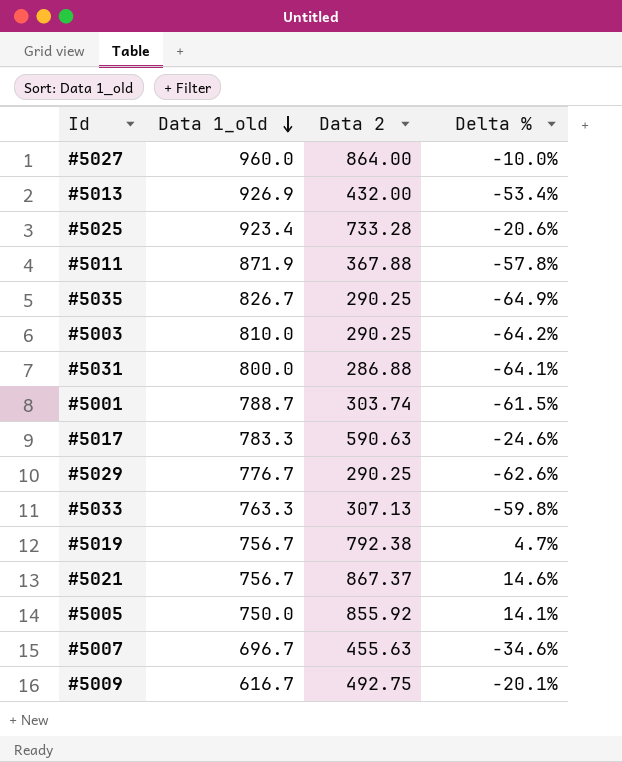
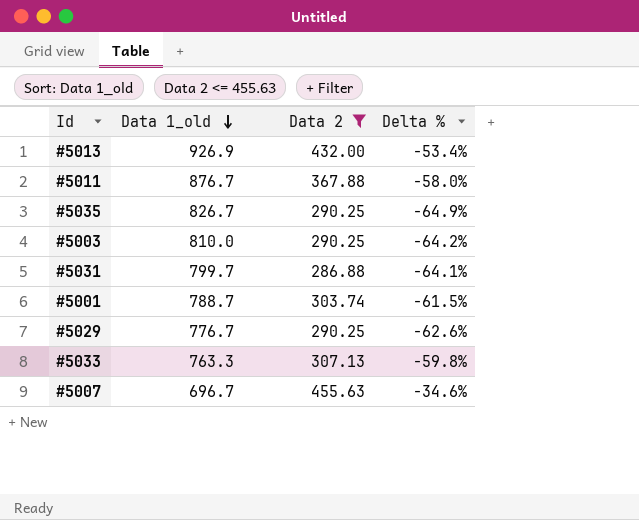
filter: none -> Data 2 <= 455.63
#5011 | Data 1_old: 871.9 -> 876.7
#5011 | Delta %: -57.8% -> -58.0%
#5031 | Data 1_old: 800.0 -> 799.7

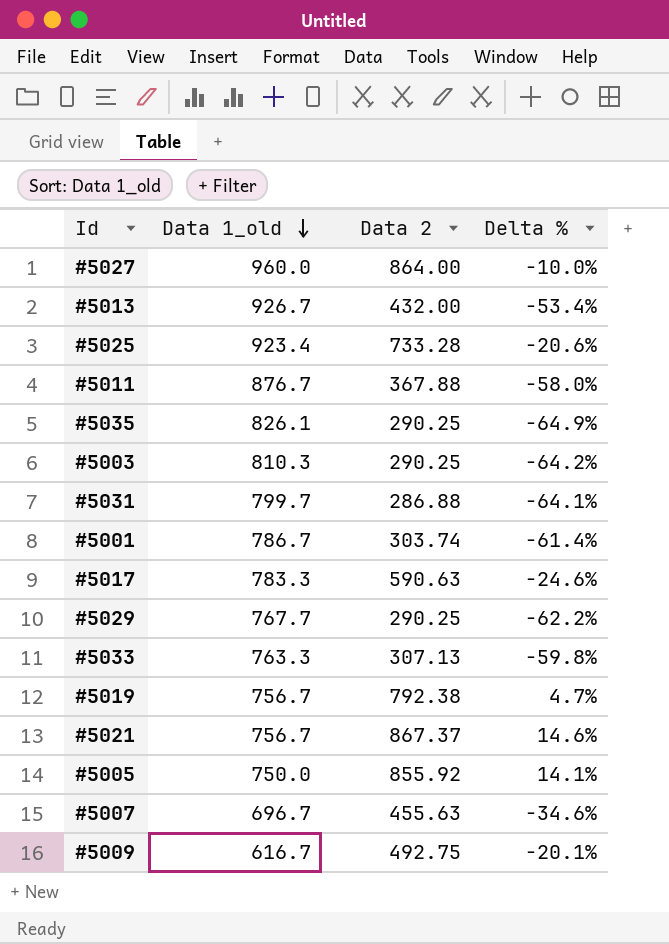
filter: Data 2 <= 455.63 -> none
#5013 | Data 1_old: 926.9 -> 926.7
#5035 | Data 1_old: 826.7 -> 826.1
#5003 | Data 1_old: 810.0 -> 810.3
#5001 | Data 1_old: 788.7 -> 786.7
#5001 | Delta %: -61.5% -> -61.4%
#5029 | Data 1_old: 776.7 -> 767.7
#5029 | Delta %: -62.6% -> -62.2%

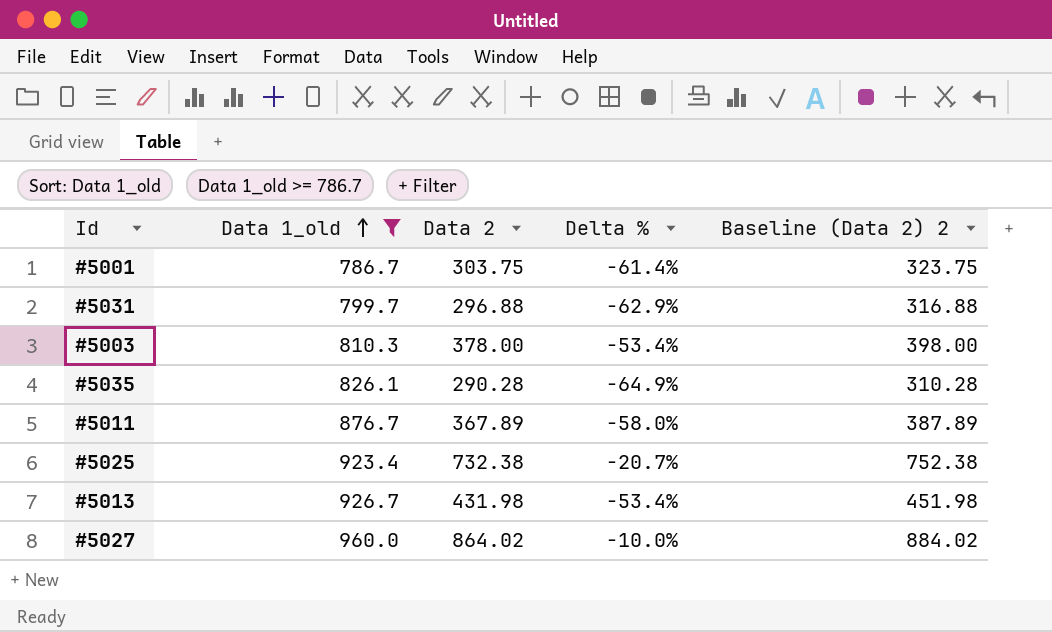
filter: none -> Data 1_old >= 786.7
row order: Data 1_old descending -> Data 1_old ascending
column Baseline (Data 2) 2 | formula: none -> [Data 2] + 20
#5001 | Data 2: 303.74 -> 303.75
#5031 | Data 2: 286.88 -> 296.88
#5031 | Delta %: -64.1% -> -62.9%
#5003 | Data 2: 290.25 -> 378.00
#5003 | Delta %: -64.2% -> -53.4%
#5035 | Data 2: 290.25 -> 290.28
#5011 | Data 2: 367.88 -> 367.89
#5025 | Data 2: 733.28 -> 732.38
#5025 | Delta %: -20.6% -> -20.7%
#5013 | Data 2: 432.00 -> 431.98
#5027 | Data 2: 864.00 -> 864.02

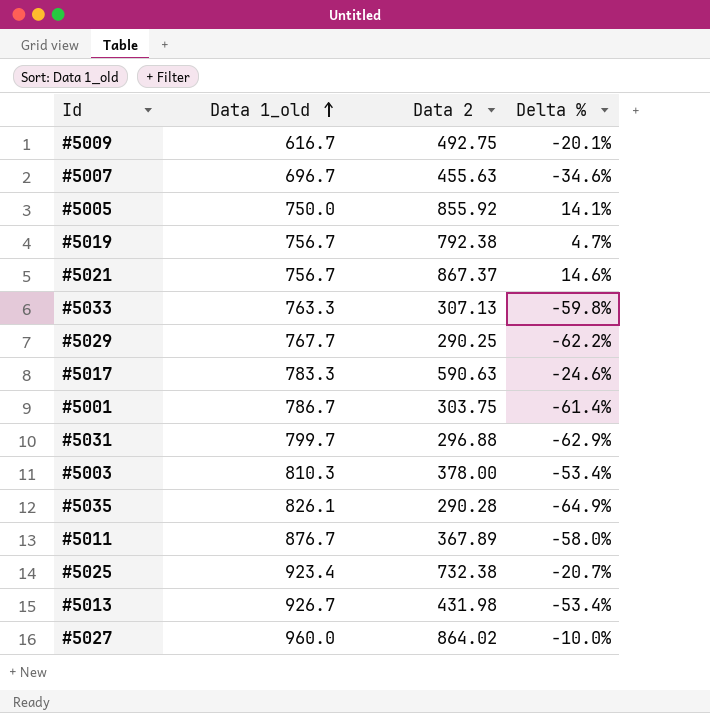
filter: Data 1_old >= 786.7 -> none
column Baseline (Data 2) 2 | formula: [Data 2] + 20 -> none

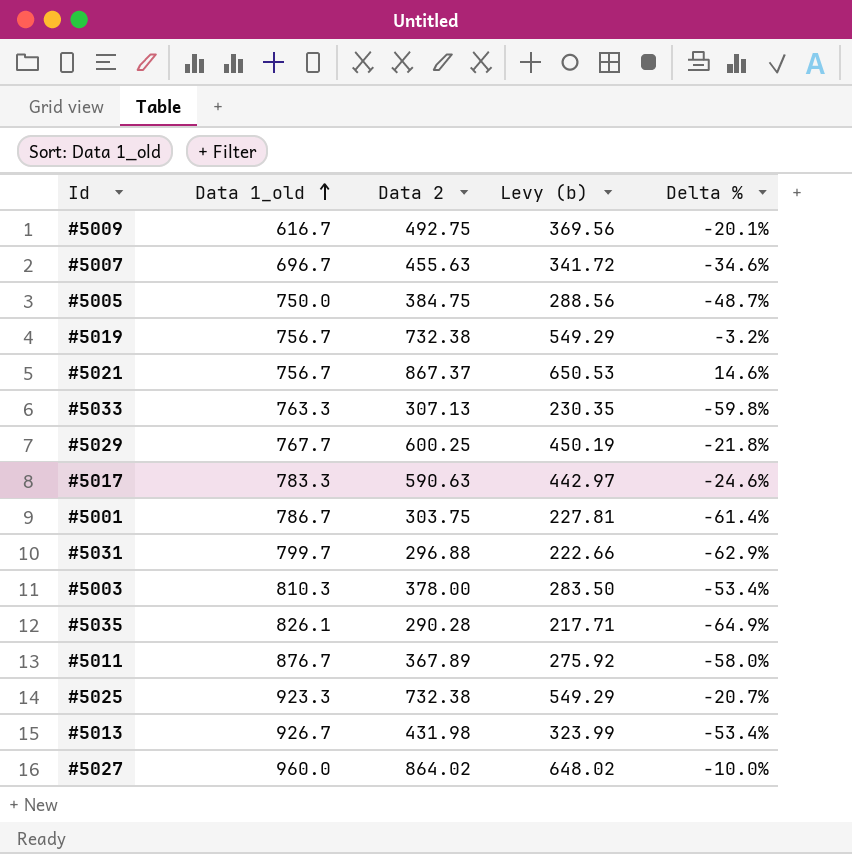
column Levy (b) | formula: none -> [Data 2] * 0.75
#5005 | Data 2: 855.92 -> 384.75
#5005 | Delta %: 14.1% -> -48.7%
#5019 | Data 2: 792.38 -> 732.38
#5019 | Delta %: 4.7% -> -3.2%
#5029 | Data 2: 290.25 -> 600.25
#5029 | Delta %: -62.2% -> -21.8%
#5025 | Data 1_old: 923.4 -> 923.3

